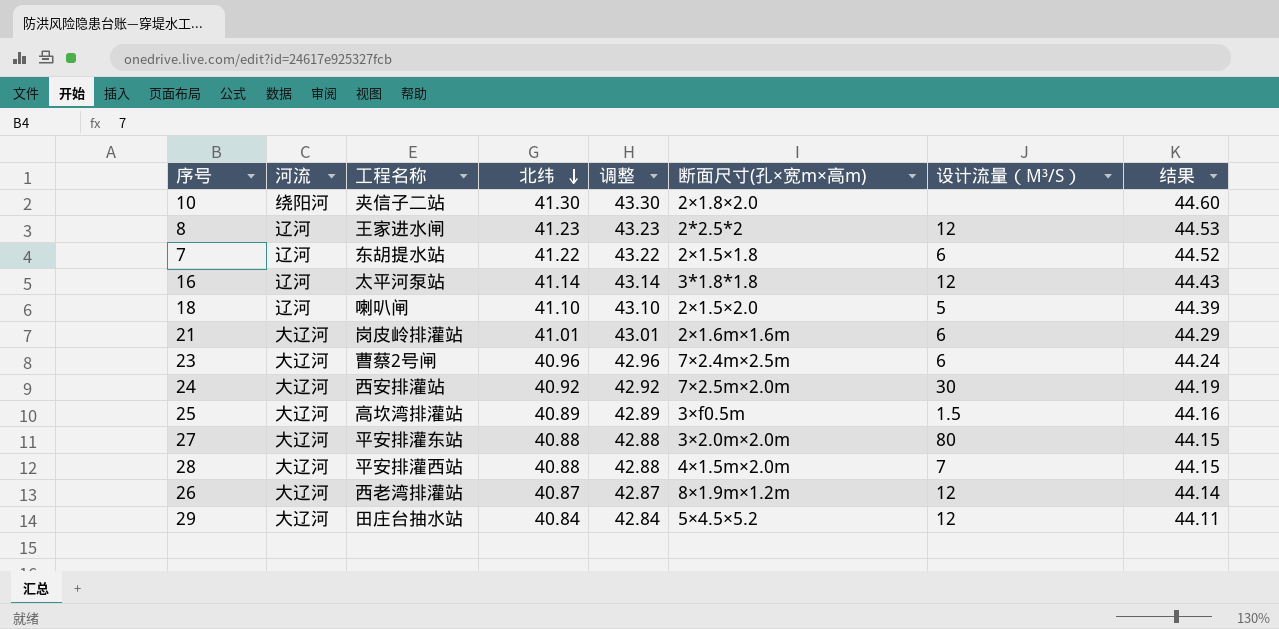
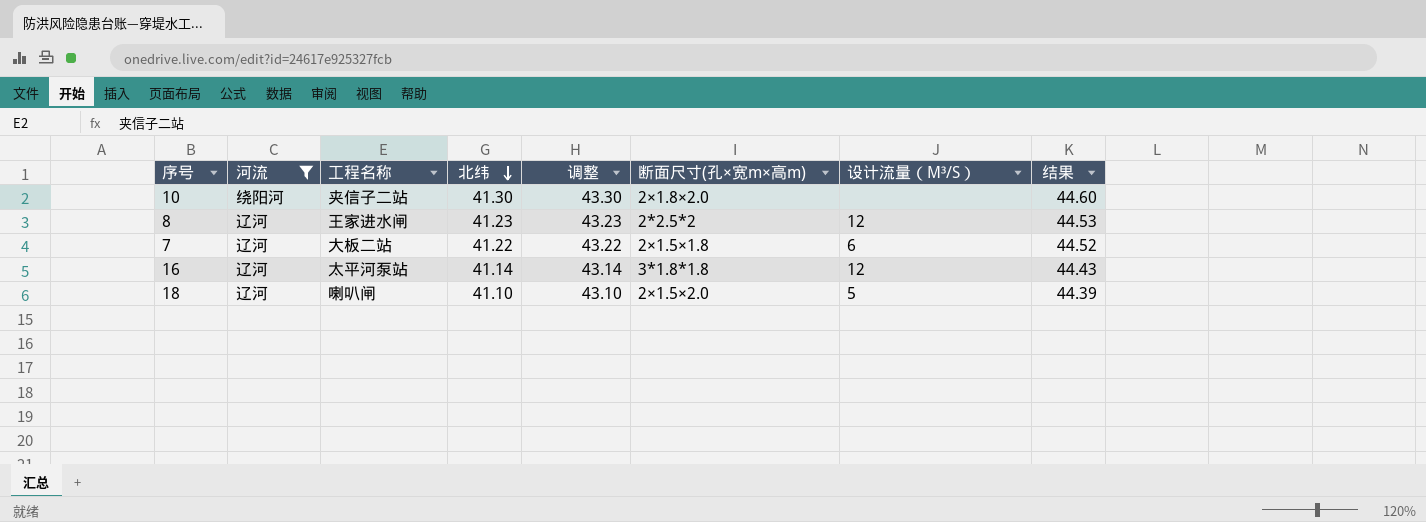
filter: none -> 河流 != 大辽河
7 | 工程名称: 东胡提水站 -> 大板二站

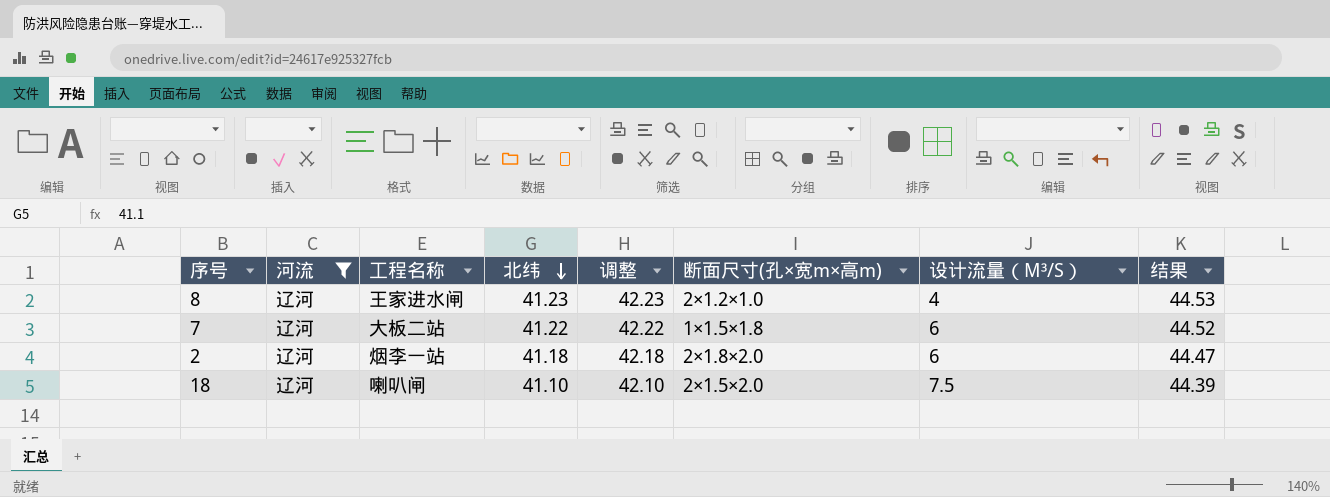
column 调整 | formula: [北纬] + 2 -> [北纬] + 1
row 10: 绕阳河 | 夹信子二站 | 41.30 | 43.30 | 2×1.8×2.0 | none | 44.60 -> none
row 16: 辽河 | 太平河泵站 | 41.14 | 43.14 | 3*1.8*1.8 | 12 | 44.43 -> none
8 | 断面尺寸(孔×宽m×高m): 2*2.5*2 -> 2×1.2×1.0
8 | 设计流量（M³/S）: 12 -> 4
7 | 断面尺寸(孔×宽m×高m): 2×1.5×1.8 -> 1×1.5×1.8
row 2: none -> 辽河 | 烟李一站 | 41.18 | 42.18 | 2×1.8×2.0 | 6 | 44.47
18 | 设计流量（M³/S）: 5 -> 7.5

